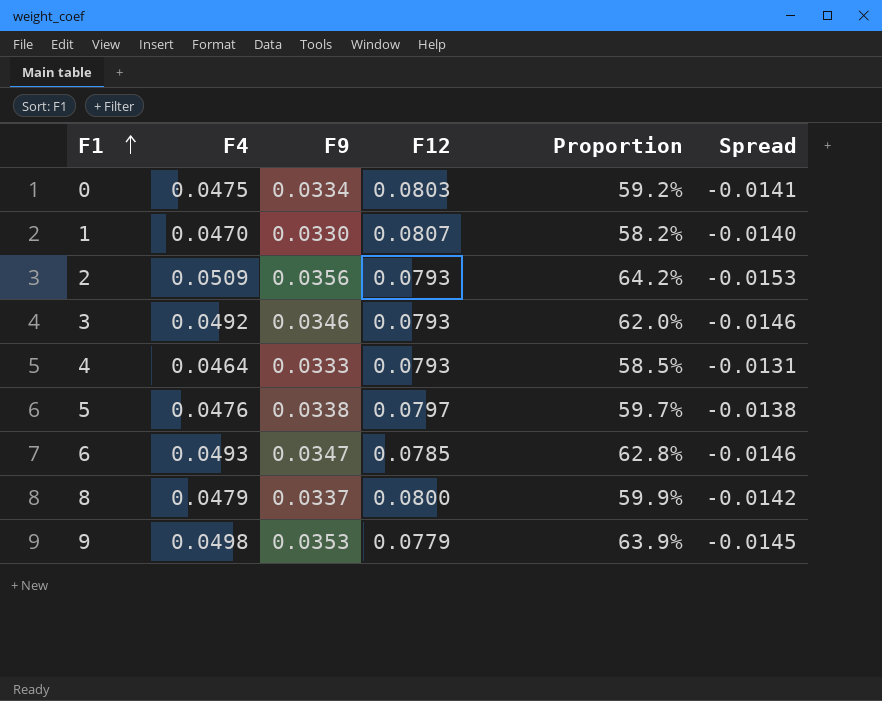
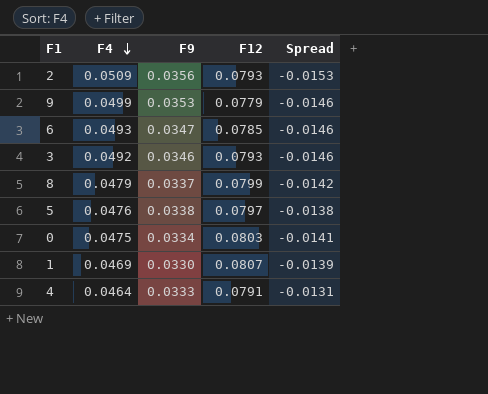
row order: F1 ascending -> F4 descending
column Proportion | formula: [F4] / [F12] -> none
9 | F4: 0.0498 -> 0.0499
9 | Spread: -0.0145 -> -0.0146
8 | F12: 0.0800 -> 0.0799
1 | F4: 0.0470 -> 0.0469
1 | Spread: -0.0140 -> -0.0139
4 | F12: 0.0793 -> 0.0791

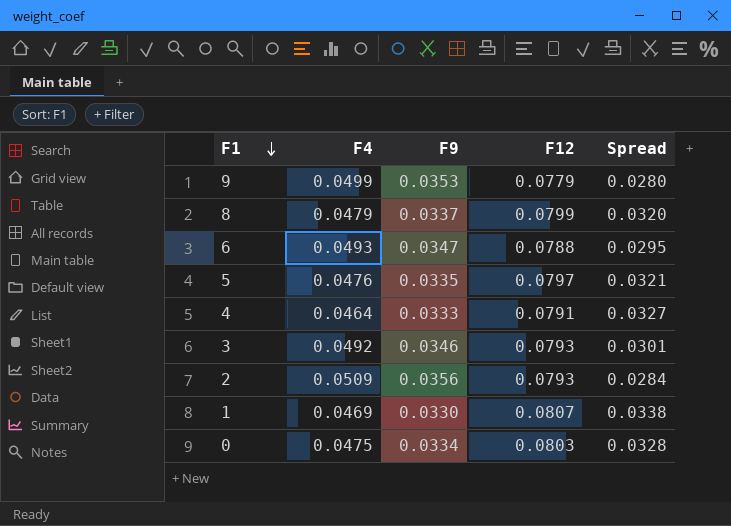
row order: F4 descending -> F1 descending
column Spread | formula: [F9] - [F4] -> [F12] - [F4]
6 | F12: 0.0785 -> 0.0788
5 | F9: 0.0338 -> 0.0335

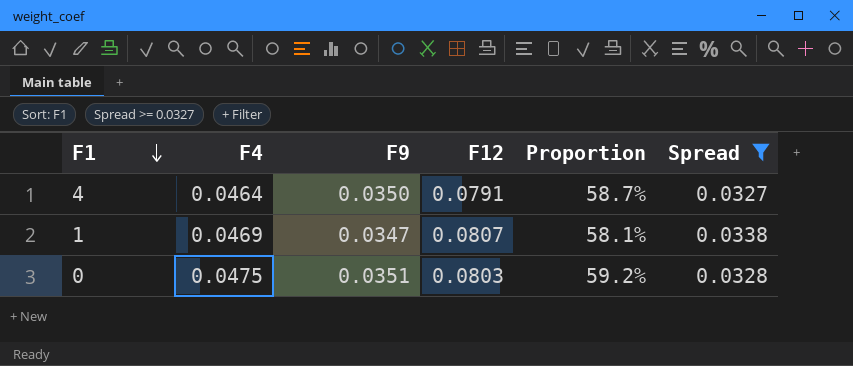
filter: none -> Spread >= 0.0327
column Proportion | formula: none -> [F4] / [F12]
4 | F9: 0.0333 -> 0.0350
1 | F9: 0.0330 -> 0.0347
0 | F9: 0.0334 -> 0.0351

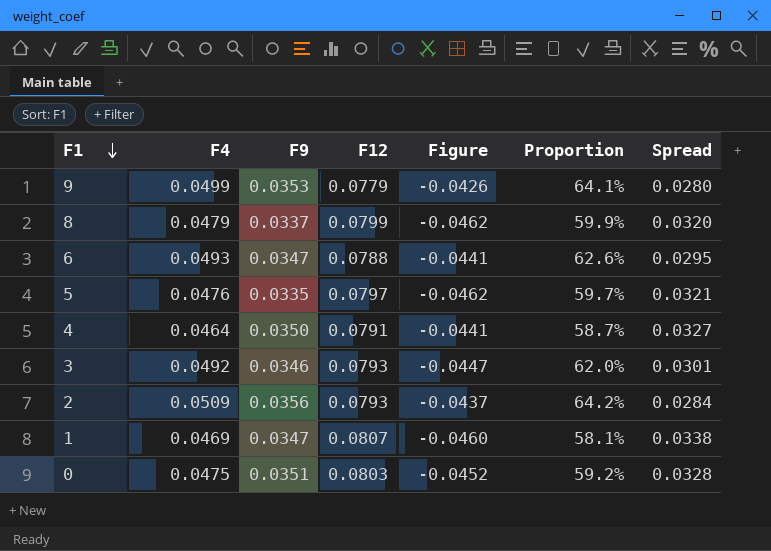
filter: Spread >= 0.0327 -> none
column Figure | formula: none -> [F9] - [F12]

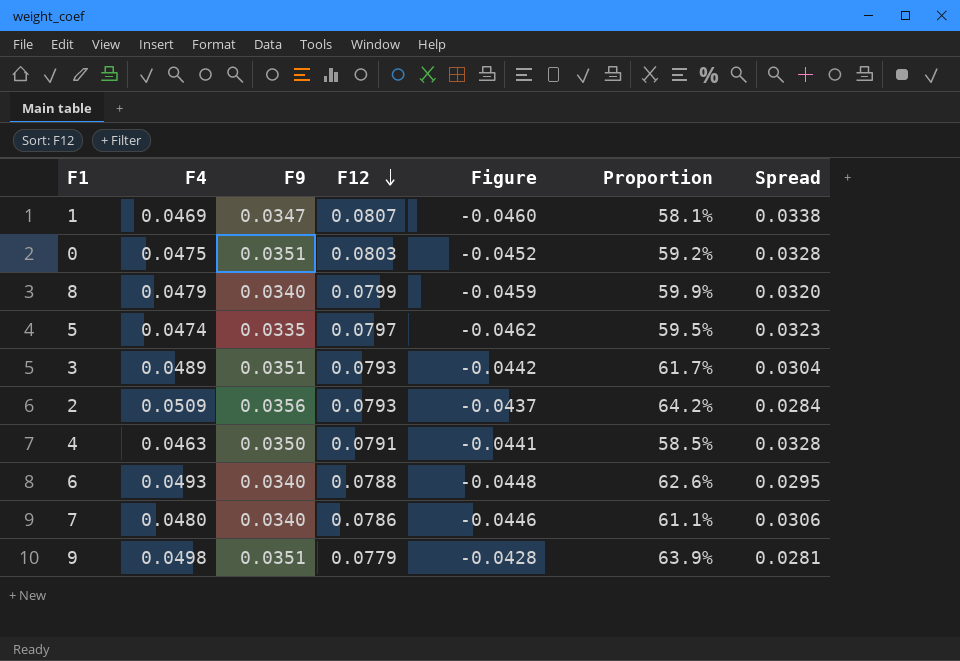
row order: F1 descending -> F12 descending
8 | F9: 0.0337 -> 0.0340
8 | Figure: -0.0462 -> -0.0459
5 | F4: 0.0476 -> 0.0474
5 | Proportion: 59.7% -> 59.5%
5 | Spread: 0.0321 -> 0.0323
3 | F4: 0.0492 -> 0.0489
3 | F9: 0.0346 -> 0.0351
3 | Figure: -0.0447 -> -0.0442
3 | Proportion: 62.0% -> 61.7%
3 | Spread: 0.0301 -> 0.0304
4 | F4: 0.0464 -> 0.0463
4 | Proportion: 58.7% -> 58.5%
4 | Spread: 0.0327 -> 0.0328
6 | F9: 0.0347 -> 0.0340
6 | Figure: -0.0441 -> -0.0448
row 7: none -> 0.0480 | 0.0340 | 0.0786 | -0.0446 | 61.1% | 0.0306
9 | F4: 0.0499 -> 0.0498
9 | F9: 0.0353 -> 0.0351
9 | Figure: -0.0426 -> -0.0428
9 | Proportion: 64.1% -> 63.9%
9 | Spread: 0.0280 -> 0.0281

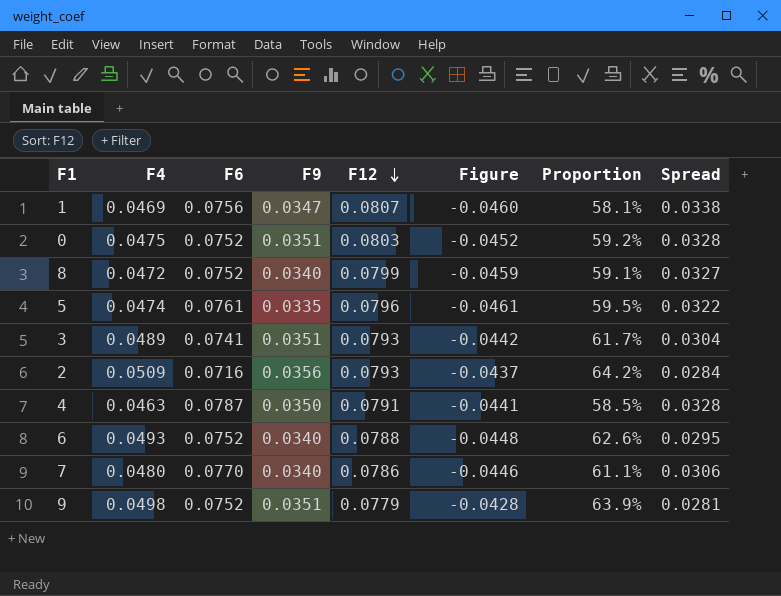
column F6 | position: none -> 3
8 | F4: 0.0479 -> 0.0472
8 | Proportion: 59.9% -> 59.1%
8 | Spread: 0.0320 -> 0.0327
5 | F12: 0.0797 -> 0.0796
5 | Figure: -0.0462 -> -0.0461
5 | Spread: 0.0323 -> 0.0322

